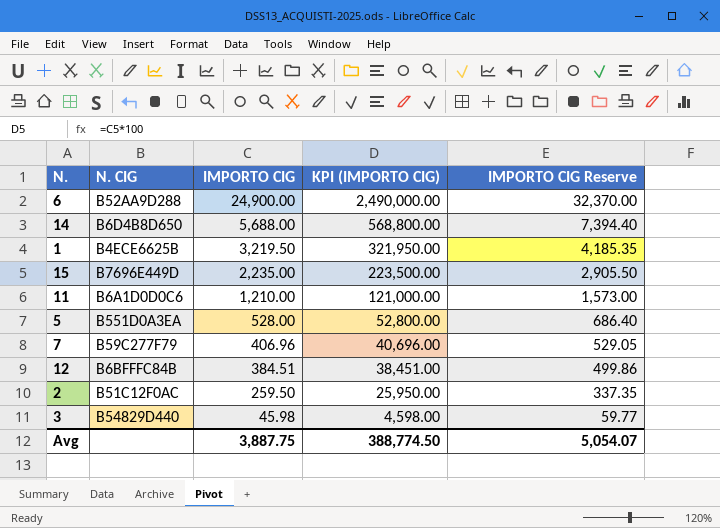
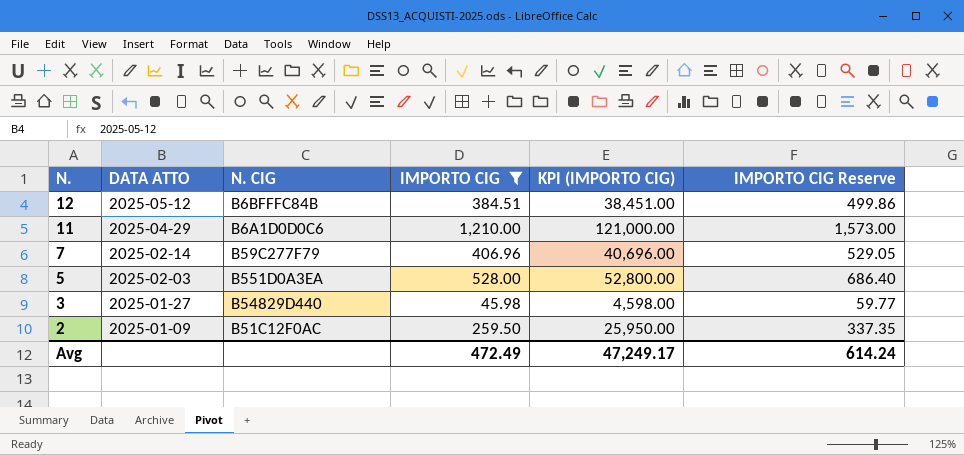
filter: none -> IMPORTO CIG <= 1,210.00
row order: IMPORTO CIG descending -> N. descending
column DATA ATTO | position: none -> 2
Avg | IMPORTO CIG: 3,887.75 -> 472.49
Avg | KPI (IMPORTO CIG): 388,774.50 -> 47,249.17
Avg | IMPORTO CIG Reserve: 5,054.07 -> 614.24

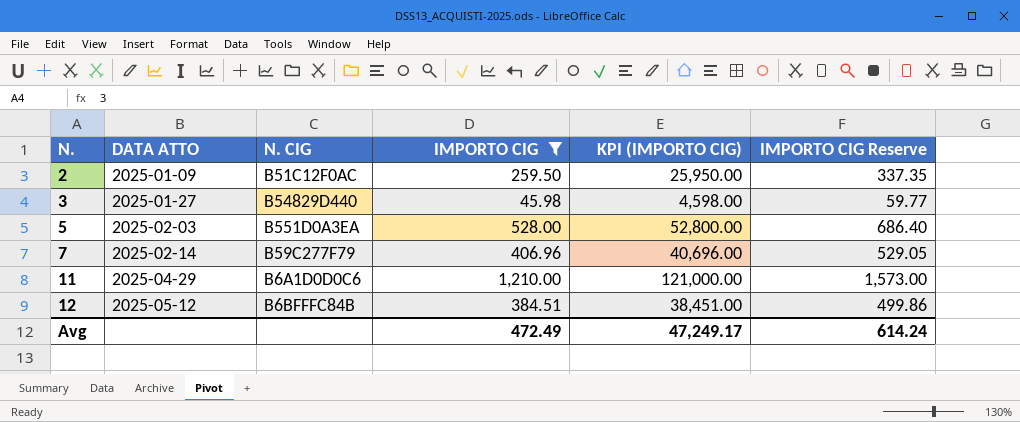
row order: N. descending -> N. ascending

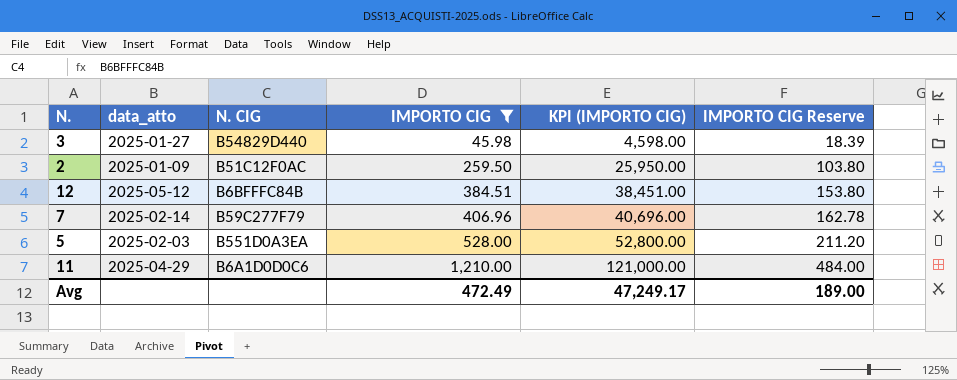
row order: N. ascending -> IMPORTO CIG ascending
column name: DATA ATTO -> data_atto
column IMPORTO CIG Reserve | formula: [IMPORTO CIG] * 1.3 -> [IMPORTO CIG] * 0.4
Avg | IMPORTO CIG Reserve: 614.24 -> 189.00

